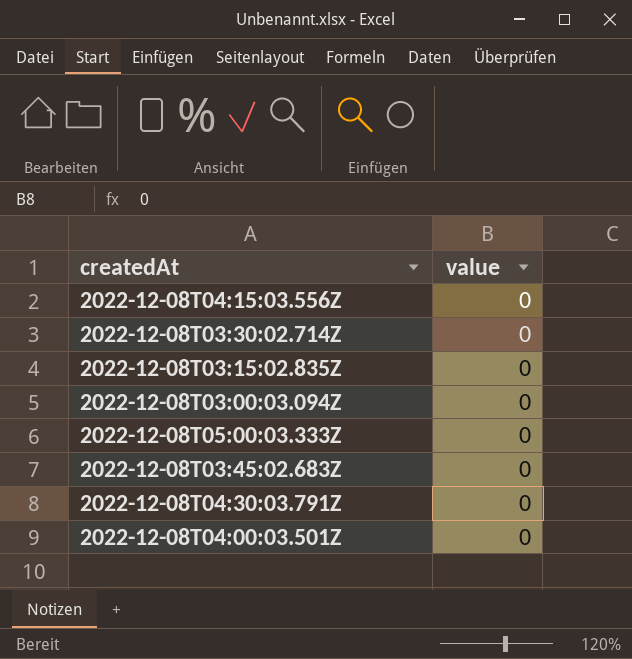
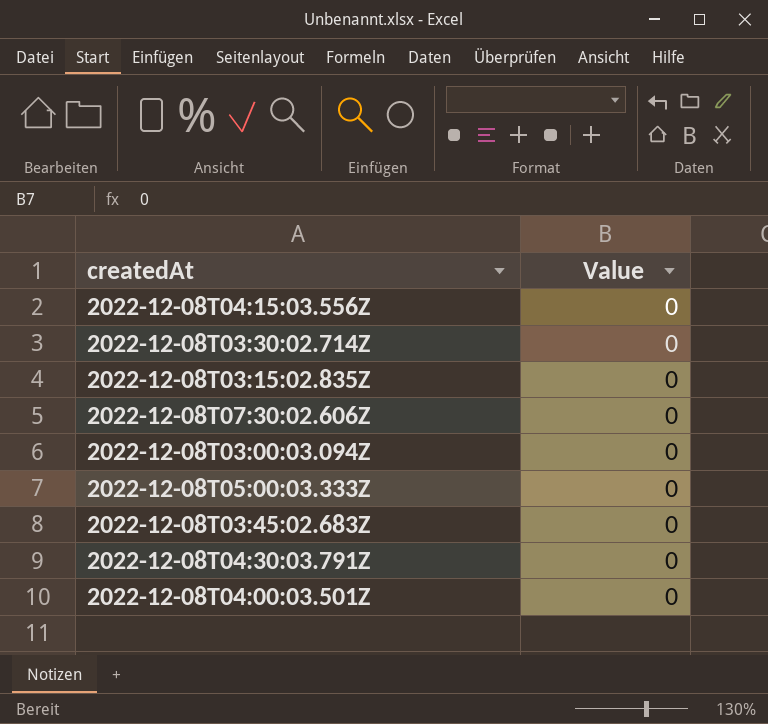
column name: value -> Value
row 2022-12-08T07:30:02.606Z: none -> 0

